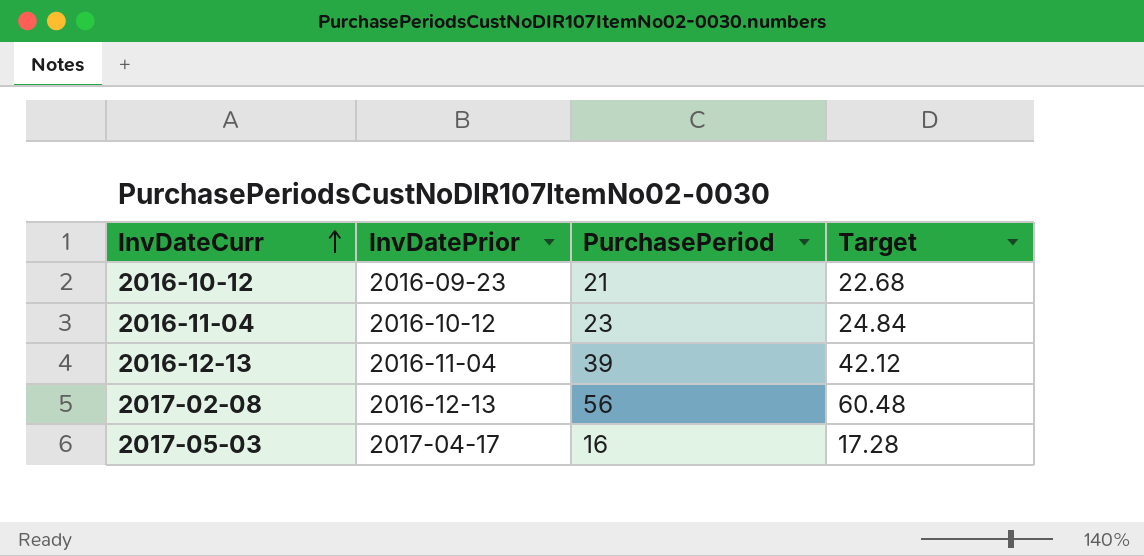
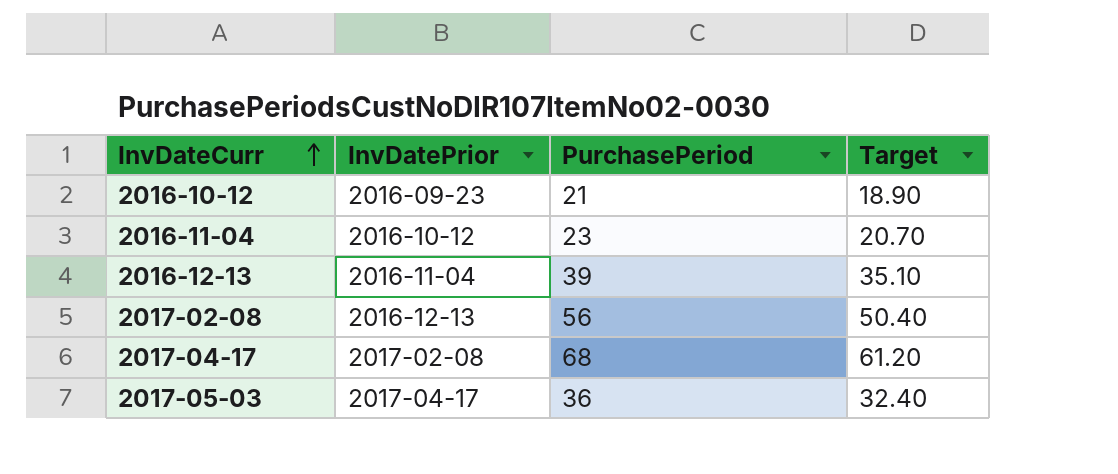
column Target | formula: [PurchasePeriod] * 1.08 -> [PurchasePeriod] * 0.9
row 2017-04-17: none -> 2017-02-08 | 68 | 61.20
2017-05-03 | PurchasePeriod: 16 -> 36

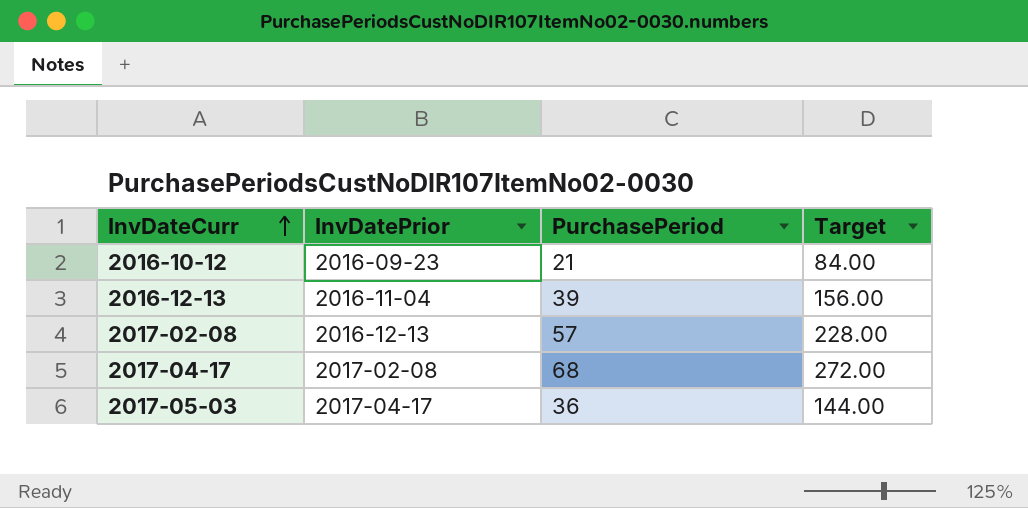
column Target | formula: [PurchasePeriod] * 0.9 -> [PurchasePeriod] * 4
row 2016-11-04: 2016-10-12 | 23 | 20.70 -> none
2017-02-08 | PurchasePeriod: 56 -> 57

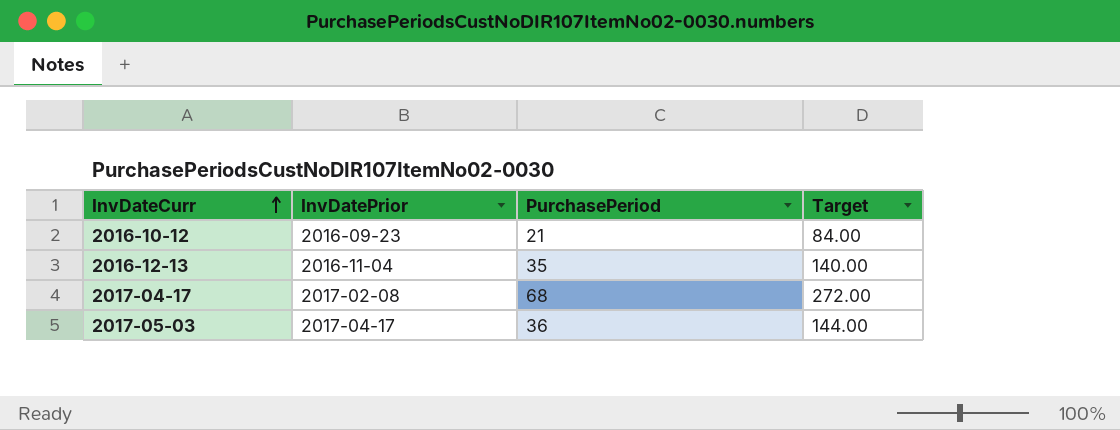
row 2017-02-08: 2016-12-13 | 57 | 228.00 -> none
2016-12-13 | PurchasePeriod: 39 -> 35
2016-12-13 | Target: 156.00 -> 140.00

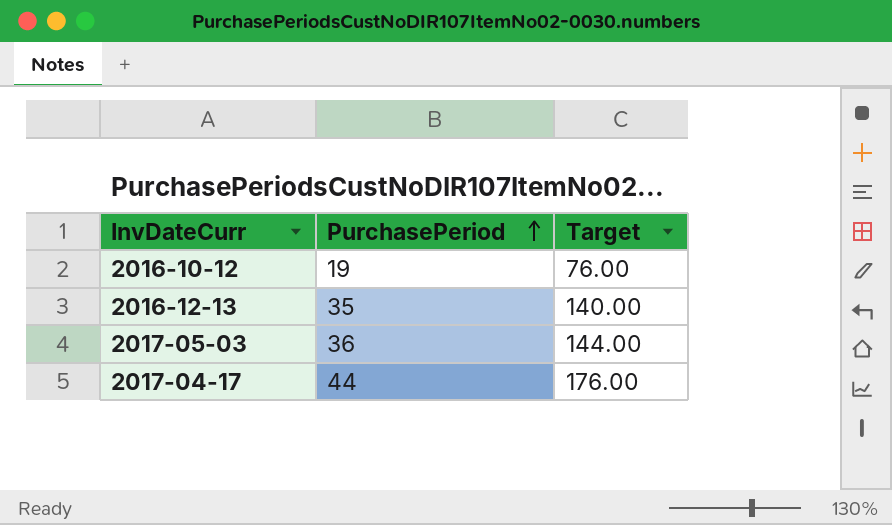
row order: InvDateCurr ascending -> PurchasePeriod ascending
column InvDatePrior | position: 2 -> none
2016-10-12 | PurchasePeriod: 21 -> 19
2016-10-12 | Target: 84.00 -> 76.00
2017-04-17 | PurchasePeriod: 68 -> 44
2017-04-17 | Target: 272.00 -> 176.00

